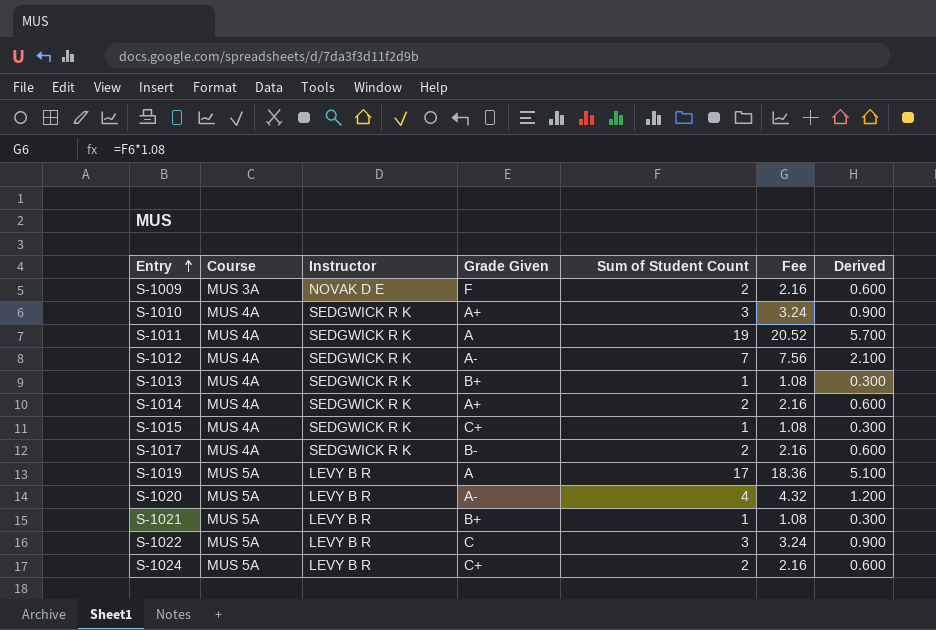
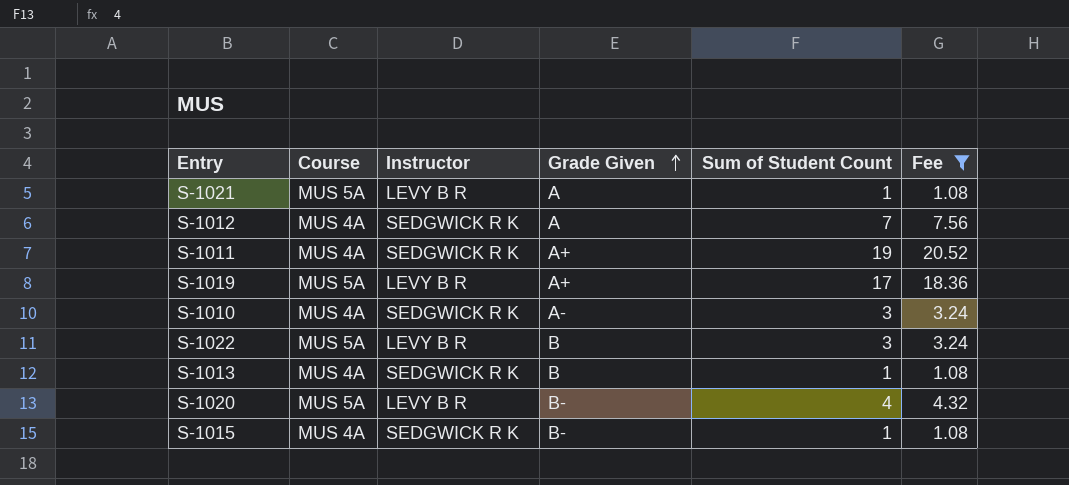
filter: none -> Fee != 2.16
row order: Entry ascending -> Grade Given ascending
column Derived | formula: [Sum of Student Count] * 0.3 -> none
S-1021 | Grade Given: B+ -> A
S-1012 | Grade Given: A- -> A
S-1011 | Grade Given: A -> A+
S-1019 | Grade Given: A -> A+
S-1010 | Grade Given: A+ -> A-
S-1022 | Grade Given: C -> B
S-1013 | Grade Given: B+ -> B
S-1020 | Grade Given: A- -> B-
S-1015 | Grade Given: C+ -> B-

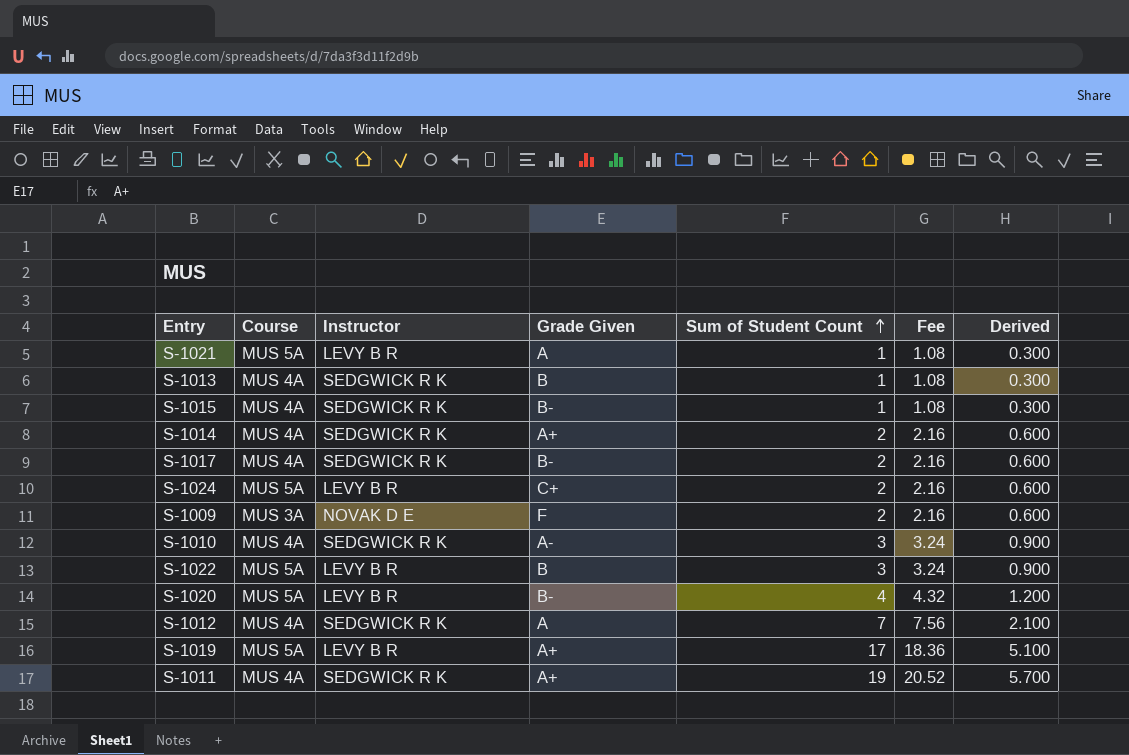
filter: Fee != 2.16 -> none
row order: Grade Given ascending -> Sum of Student Count ascending
column Derived | formula: none -> [Sum of Student Count] * 0.3

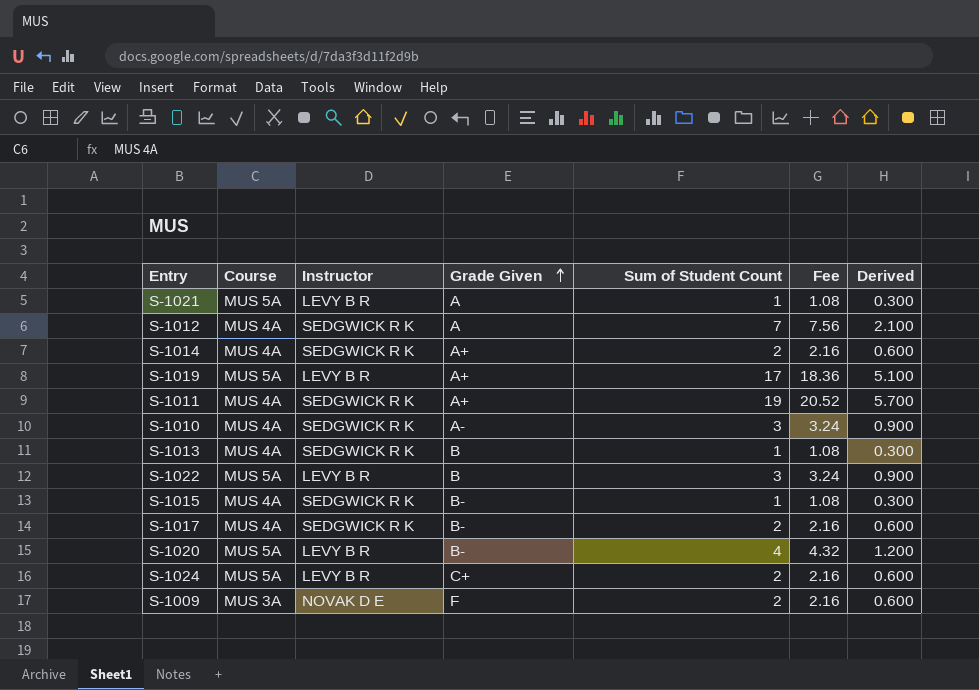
row order: Sum of Student Count ascending -> Grade Given ascending

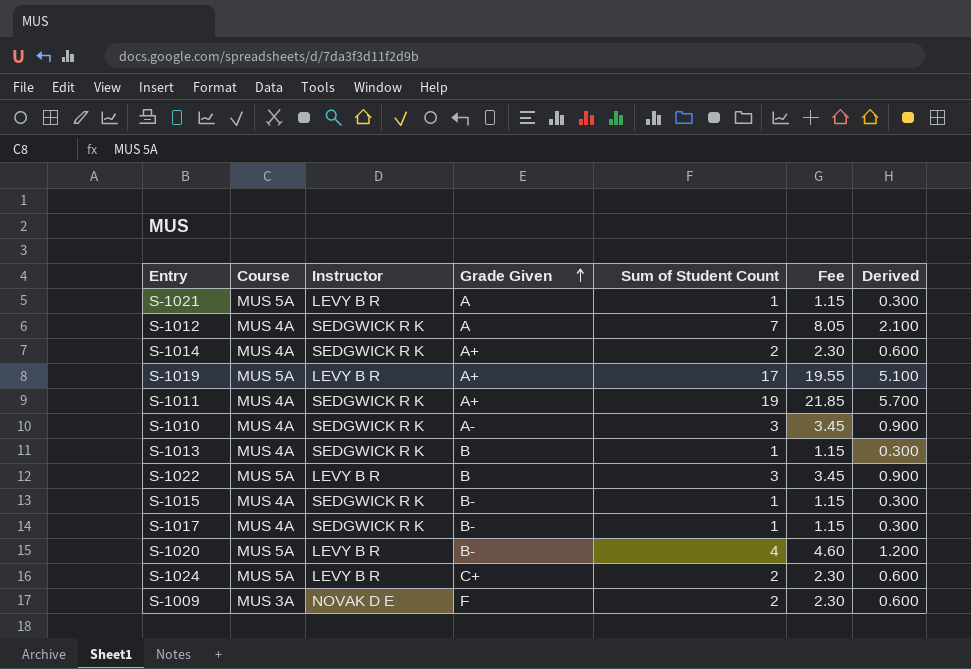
column Fee | formula: [Sum of Student Count] * 1.08 -> [Sum of Student Count] * 1.15
S-1017 | Sum of Student Count: 2 -> 1
S-1017 | Derived: 0.600 -> 0.300

